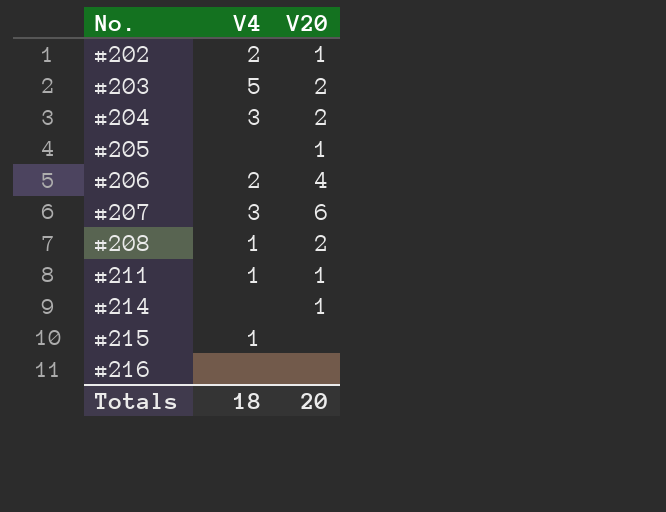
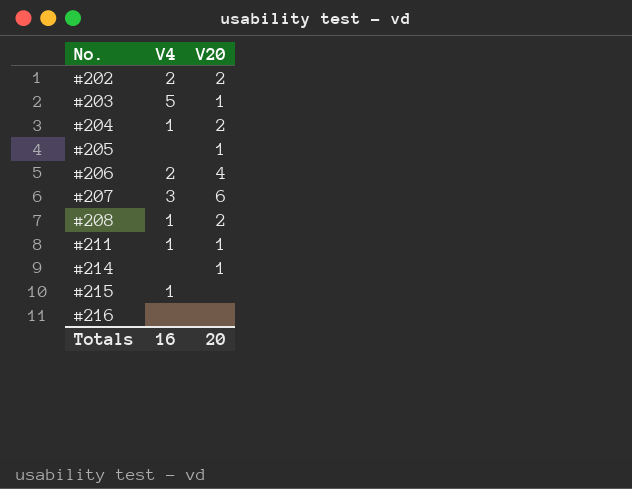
#202 | V20: 1 -> 2
#203 | V20: 2 -> 1
#204 | V4: 3 -> 1
Totals | V4: 18 -> 16

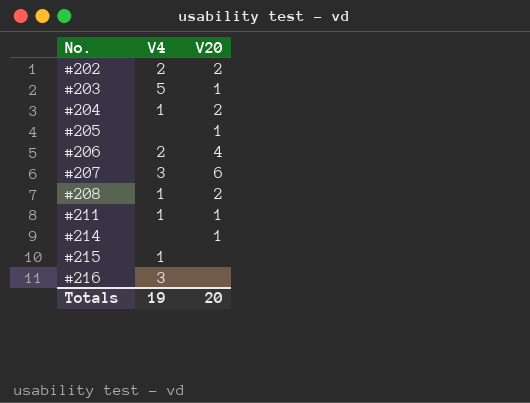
#216 | V4: none -> 3
Totals | V4: 16 -> 19

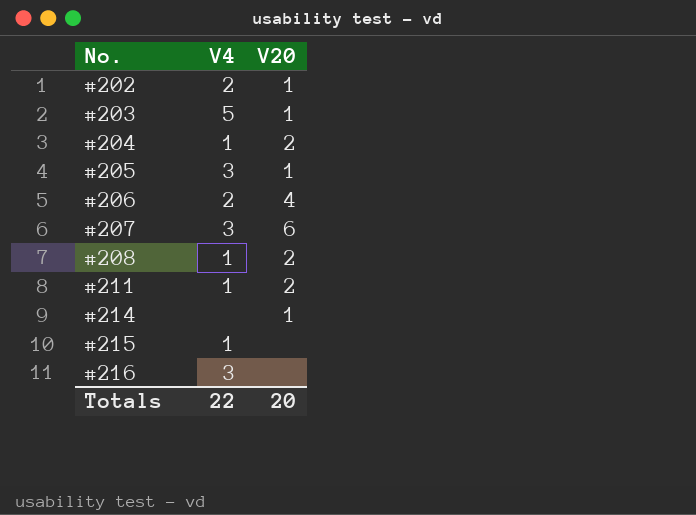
#202 | V20: 2 -> 1
#205 | V4: none -> 3
#211 | V20: 1 -> 2
Totals | V4: 19 -> 22

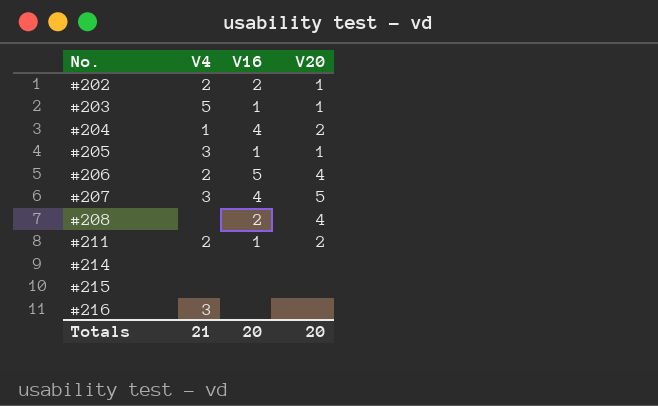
column V16 | position: none -> 3
#207 | V20: 6 -> 5
#208 | V4: 1 -> none
#208 | V20: 2 -> 4
#211 | V4: 1 -> 2
#214 | V20: 1 -> none
#215 | V4: 1 -> none
Totals | V4: 22 -> 21

